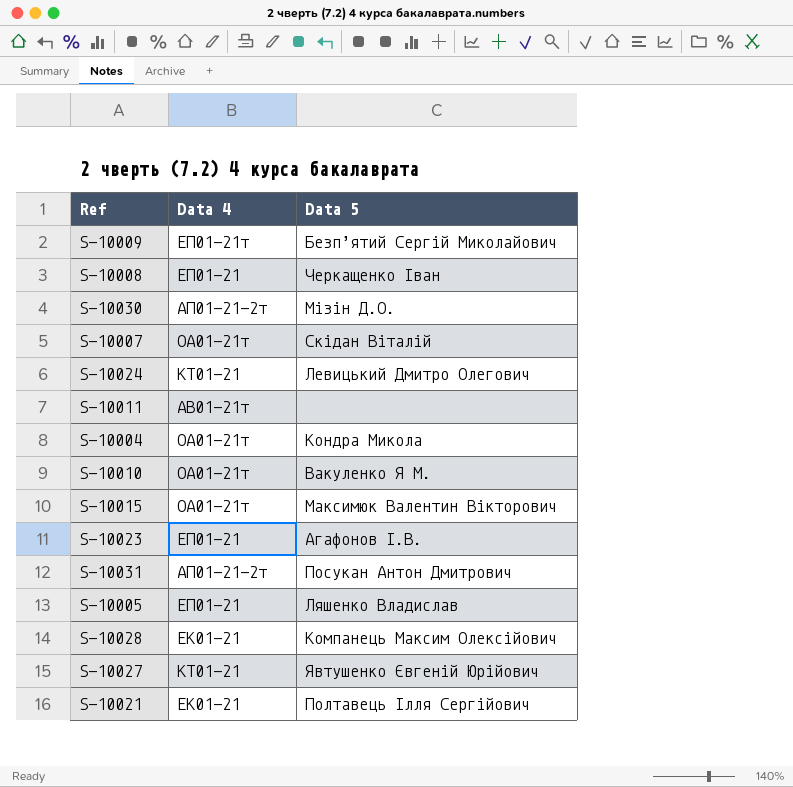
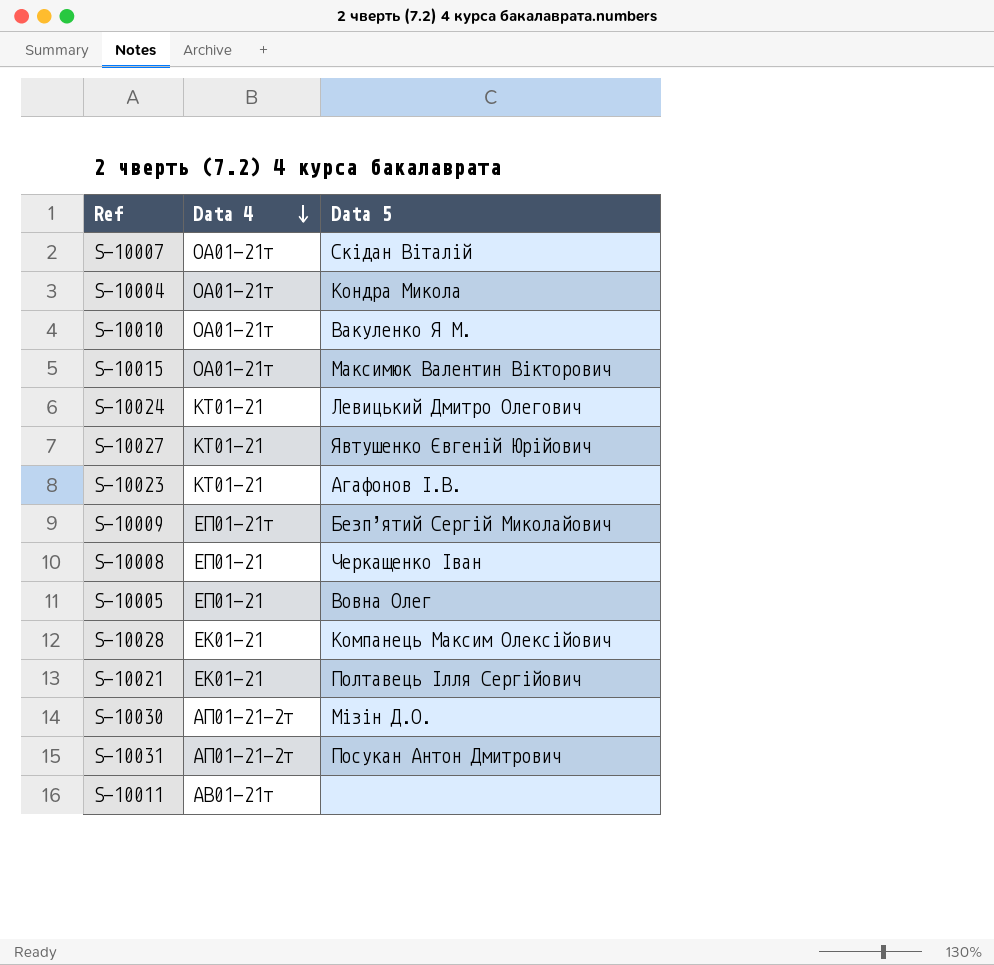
row order: none -> Data 4 descending
S-10023 | Data 4: ЕП01-21 -> КТ01-21
S-10005 | Data 5: Ляшенко Владислав -> Вовна Олег

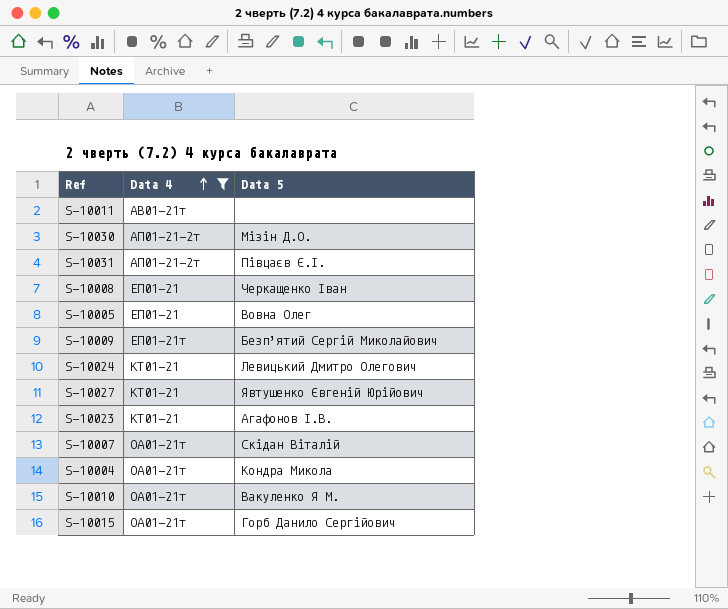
filter: none -> Data 4 != ЕК01-21
row order: Data 4 descending -> Data 4 ascending
S-10031 | Data 5: Посукан Антон Дмитрович -> Півцаєв Є.І.
S-10015 | Data 5: Максимюк Валентин Вікторович -> Горб Данило Сергійович

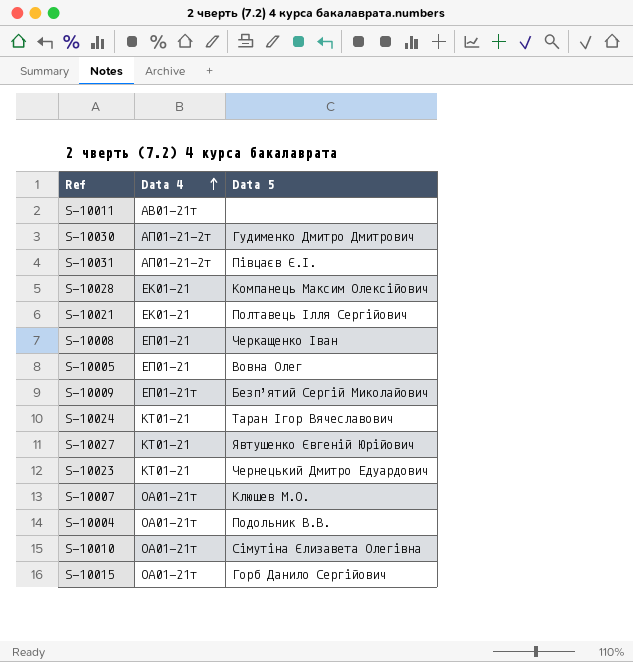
filter: Data 4 != ЕК01-21 -> none
S-10030 | Data 5: Мізін Д.О. -> Гудименко Дмитро Дмитрович
S-10024 | Data 5: Левицький Дмитро Олегович -> Таран Ігор Вячеславович
S-10023 | Data 5: Агафонов І.В. -> Чернецький Дмитро Едуардович
S-10007 | Data 5: Скідан Віталій -> Клюшев М.О.
S-10004 | Data 5: Кондра Микола -> Подольник В.В.
S-10010 | Data 5: Вакуленко Я М. -> Сімутіна Єлизавета Олегівна

